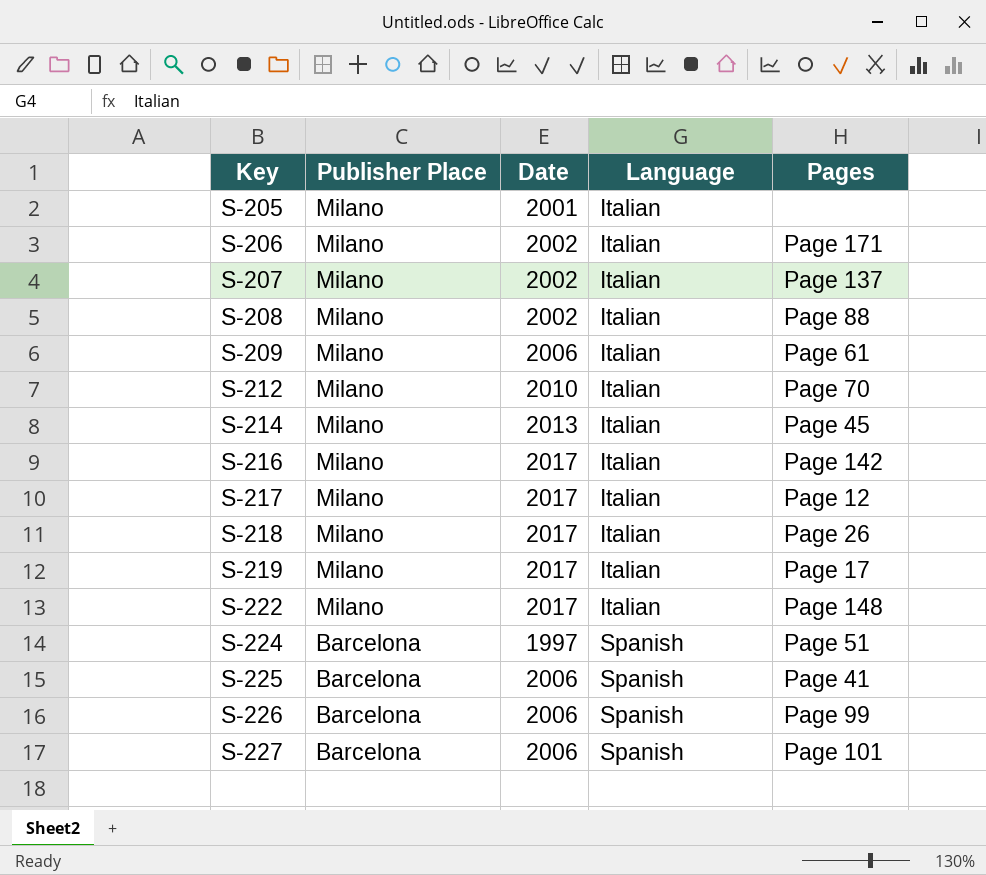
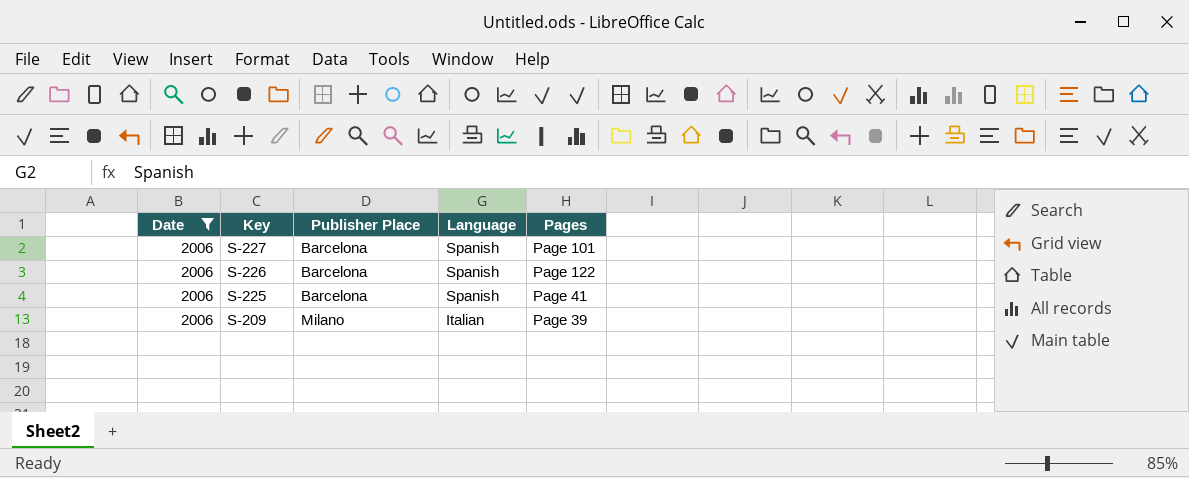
filter: none -> Date = 2006
row order: Key ascending -> Key descending
column Date | position: 3 -> 1
S-226 | Pages: Page 99 -> Page 122
S-209 | Pages: Page 61 -> Page 39

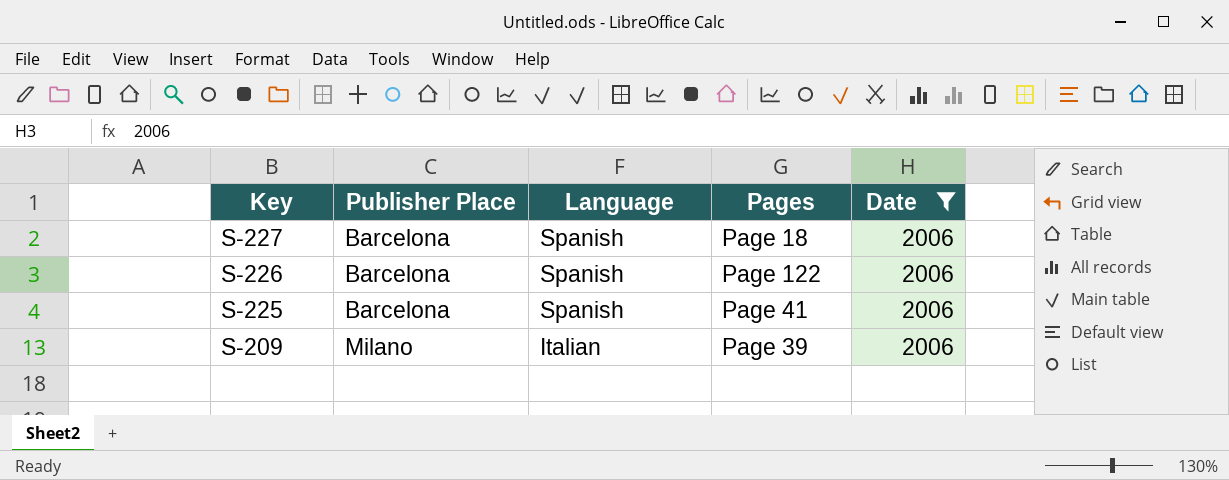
column Date | position: 1 -> 5
S-227 | Pages: Page 101 -> Page 18

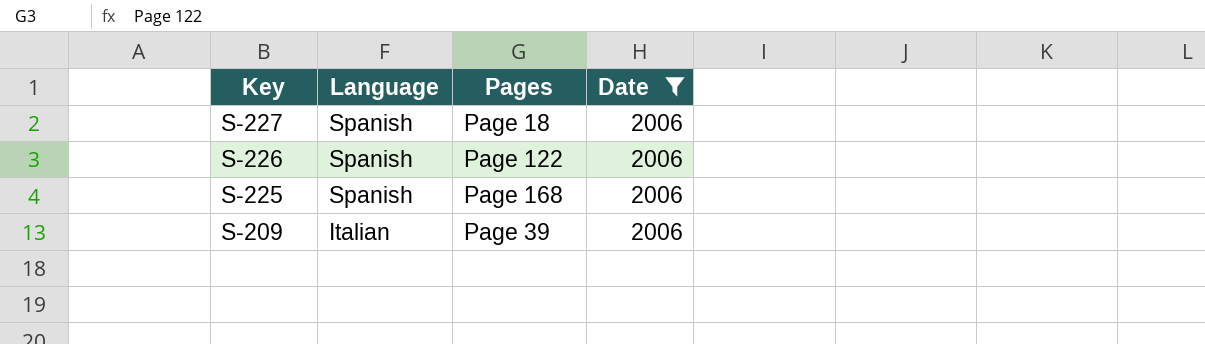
column Publisher Place | position: 2 -> none
S-225 | Pages: Page 41 -> Page 168

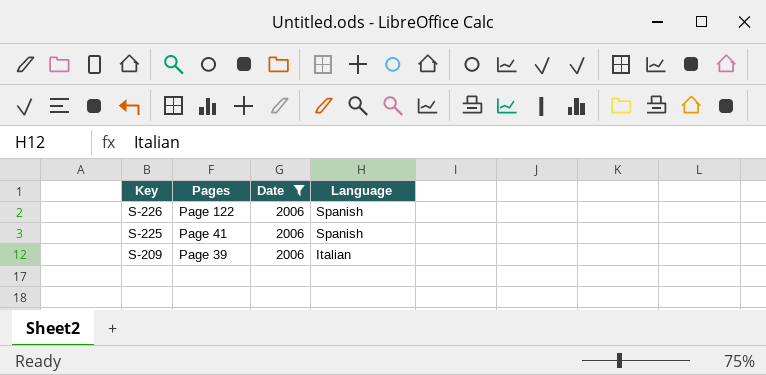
column Language | position: 2 -> 4
row S-227: Spanish | Page 18 | 2006 -> none
S-225 | Pages: Page 168 -> Page 41

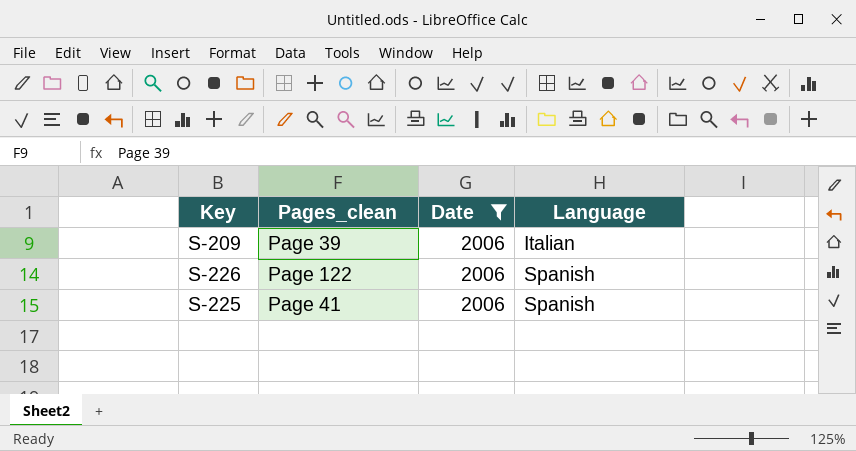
row order: Key descending -> Language ascending
column name: Pages -> Pages_clean

